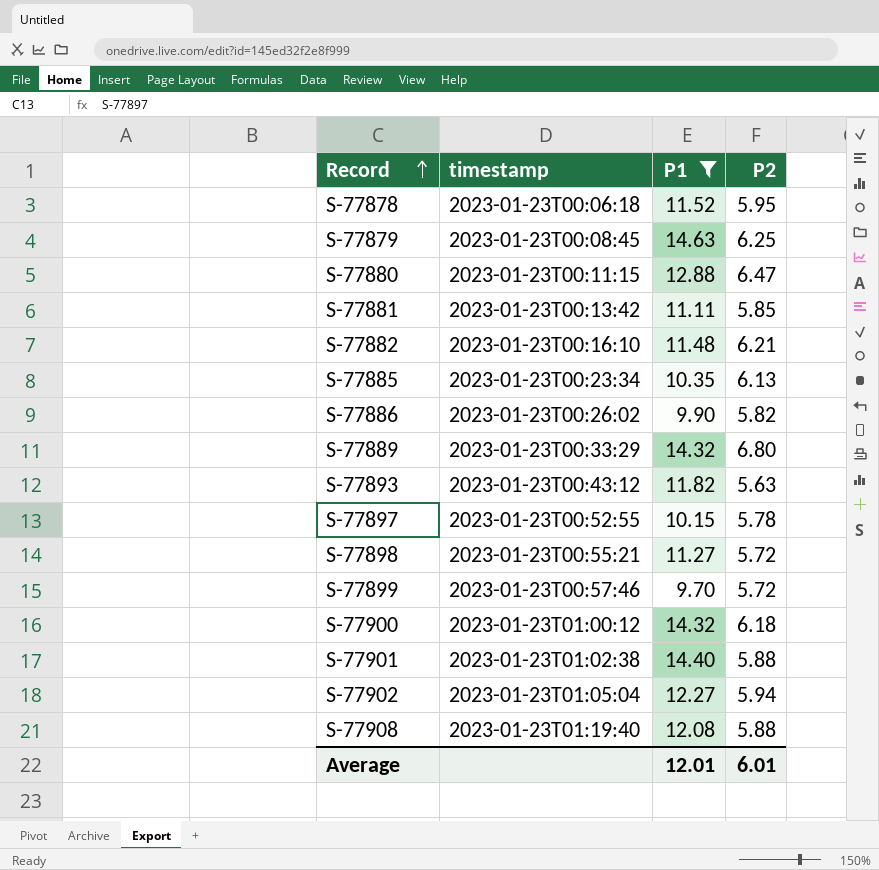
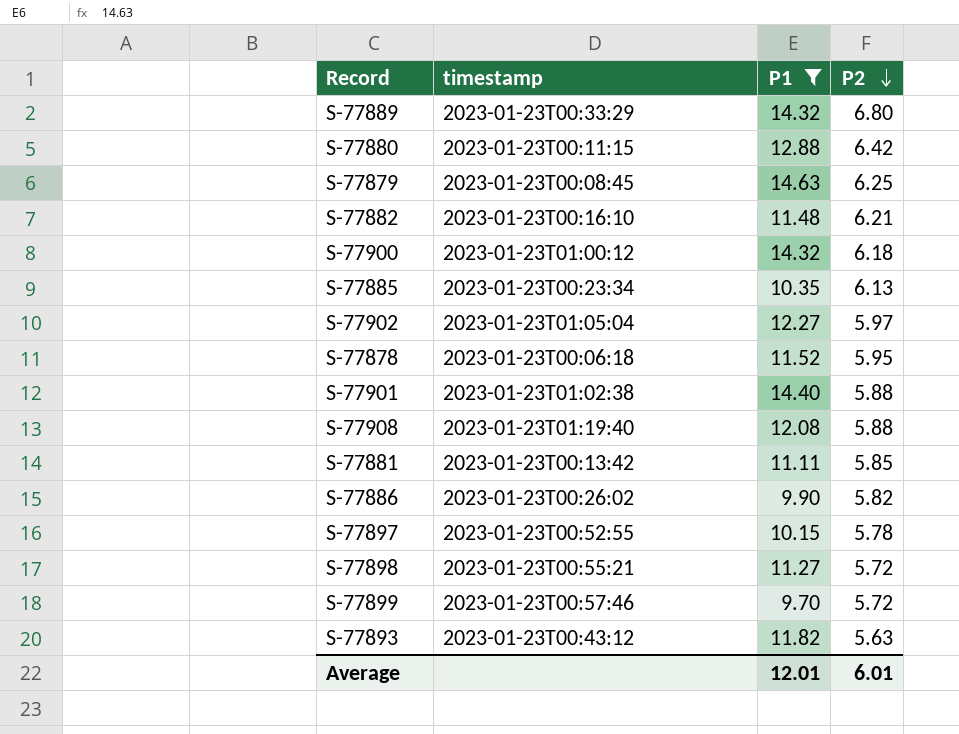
row order: Record ascending -> P2 descending
S-77880 | P2: 6.47 -> 6.42
S-77902 | P2: 5.94 -> 5.97

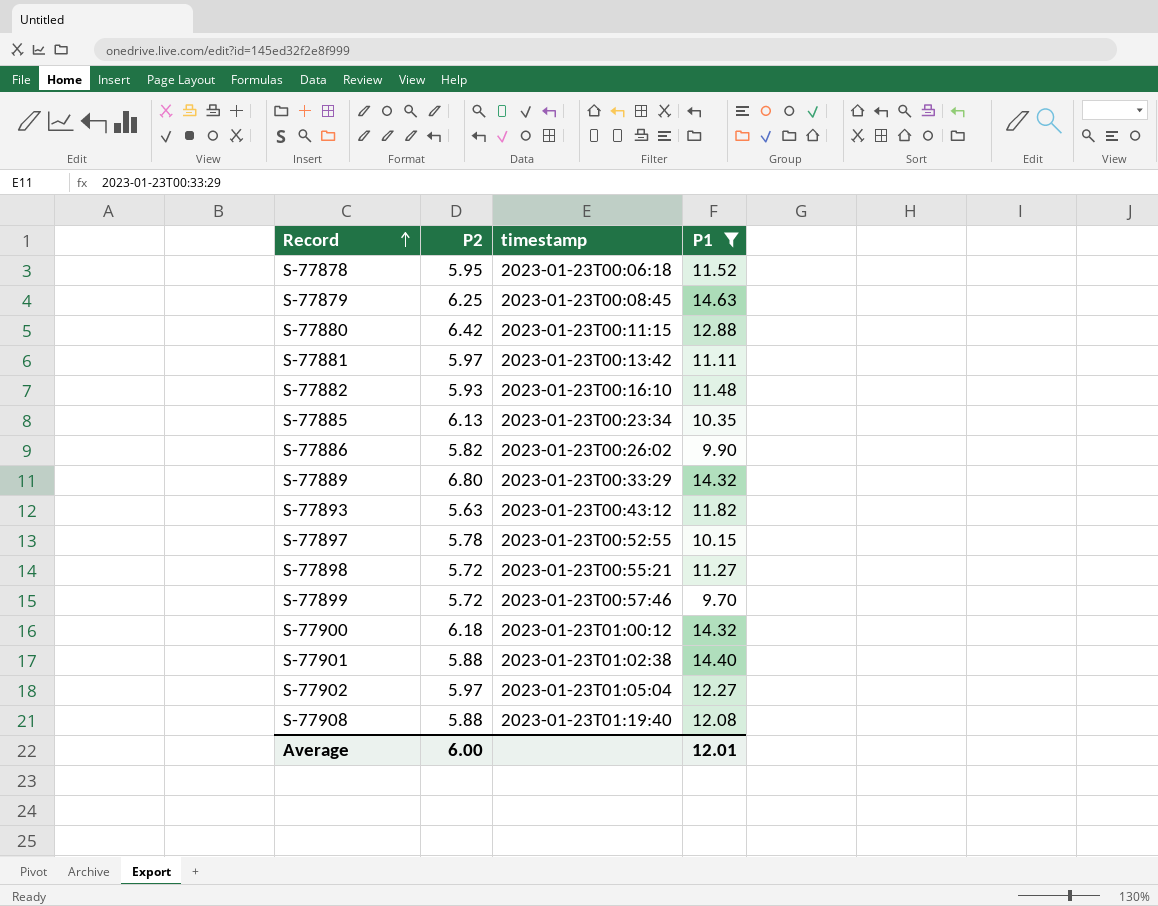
row order: P2 descending -> Record ascending
column P2 | position: 4 -> 2
S-77881 | P2: 5.85 -> 5.97
S-77882 | P2: 6.21 -> 5.93
Average | P2: 6.01 -> 6.00

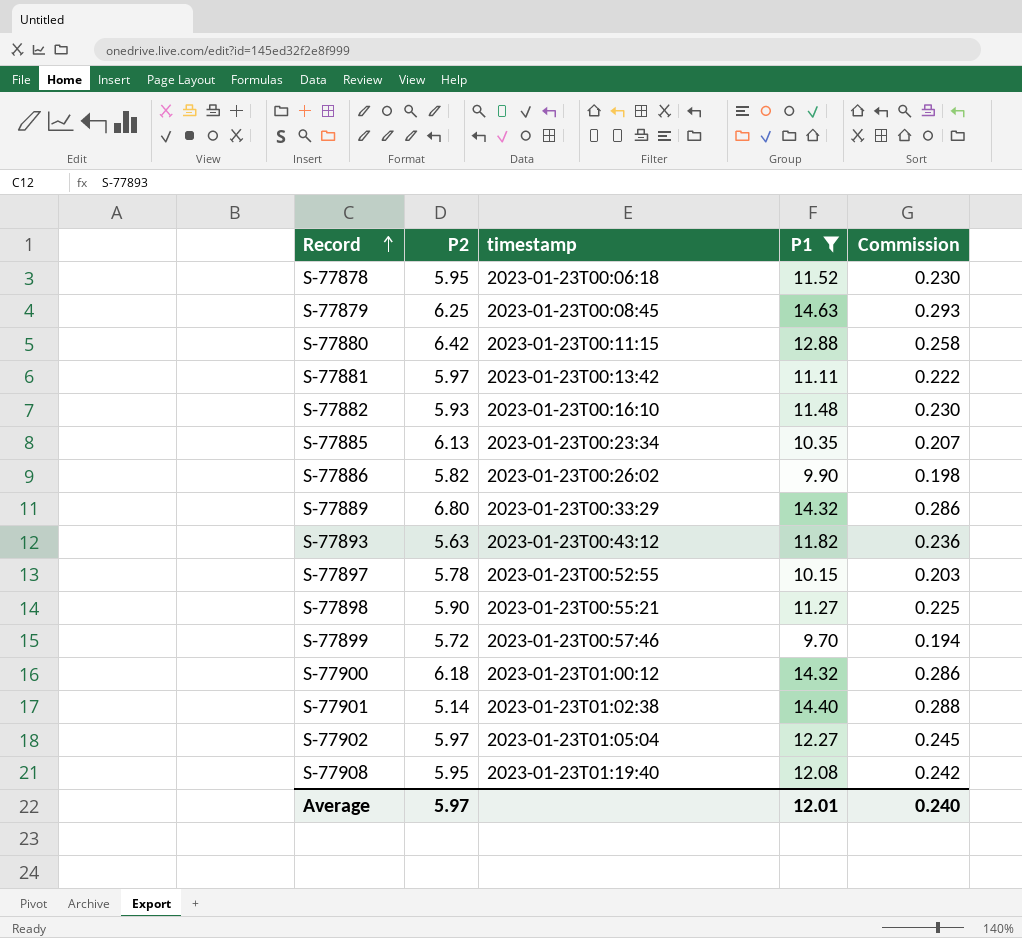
column Commission | formula: none -> [P1] * 0.02
S-77898 | P2: 5.72 -> 5.90
S-77901 | P2: 5.88 -> 5.14
S-77908 | P2: 5.88 -> 5.95
Average | P2: 6.00 -> 5.97

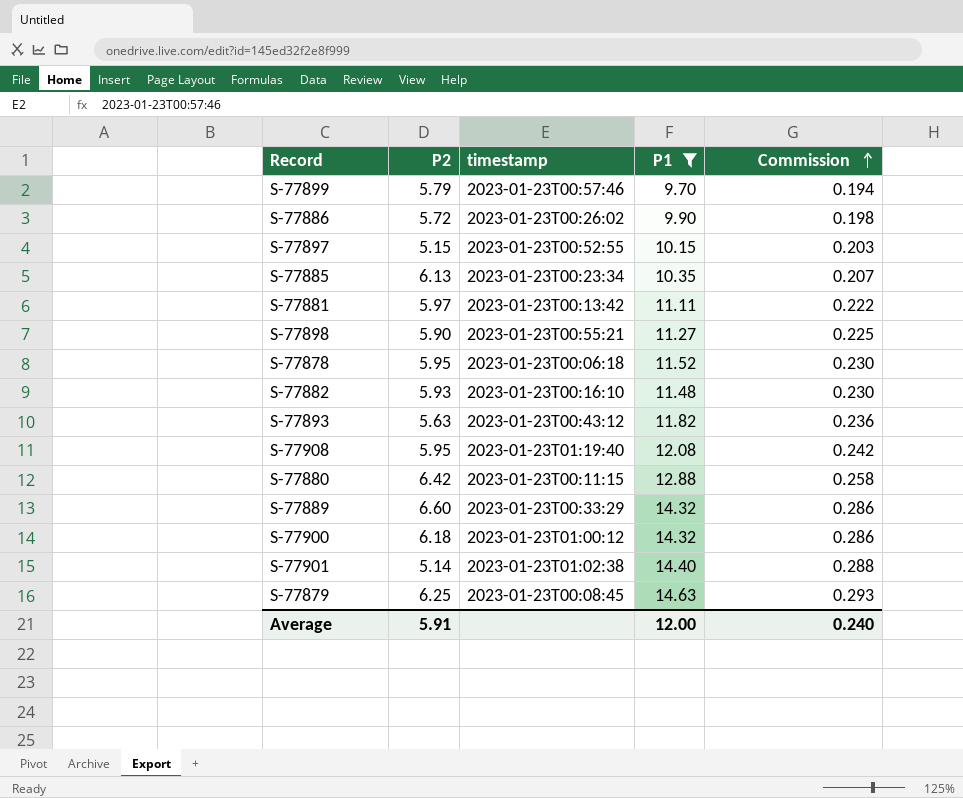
row order: Record ascending -> Commission ascending
row S-77902: 5.97 | 2023-01-23T01:05:04 | 12.27 | 0.245 -> none
S-77899 | P2: 5.72 -> 5.79
S-77886 | P2: 5.82 -> 5.72
S-77897 | P2: 5.78 -> 5.15
S-77889 | P2: 6.80 -> 6.60
Average | P2: 5.97 -> 5.91
Average | P1: 12.01 -> 12.00

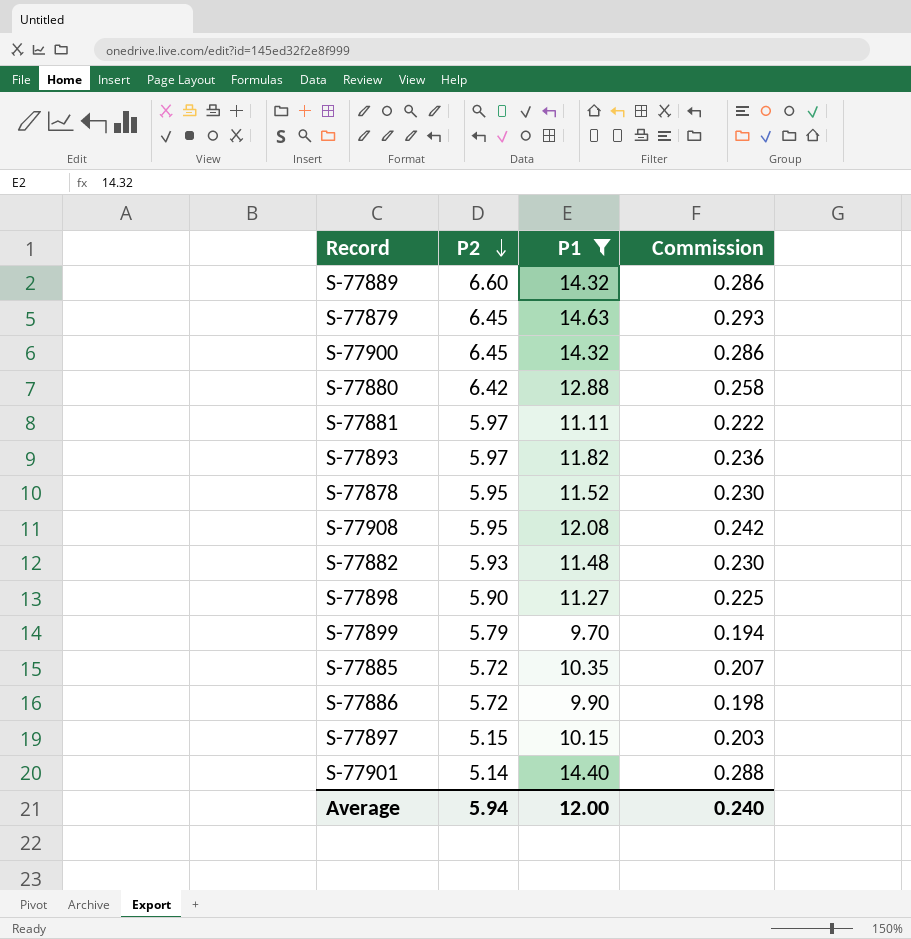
row order: Commission ascending -> P2 descending
column timestamp | position: 3 -> none
S-77879 | P2: 6.25 -> 6.45
S-77900 | P2: 6.18 -> 6.45
S-77893 | P2: 5.63 -> 5.97
S-77885 | P2: 6.13 -> 5.72
Average | P2: 5.91 -> 5.94

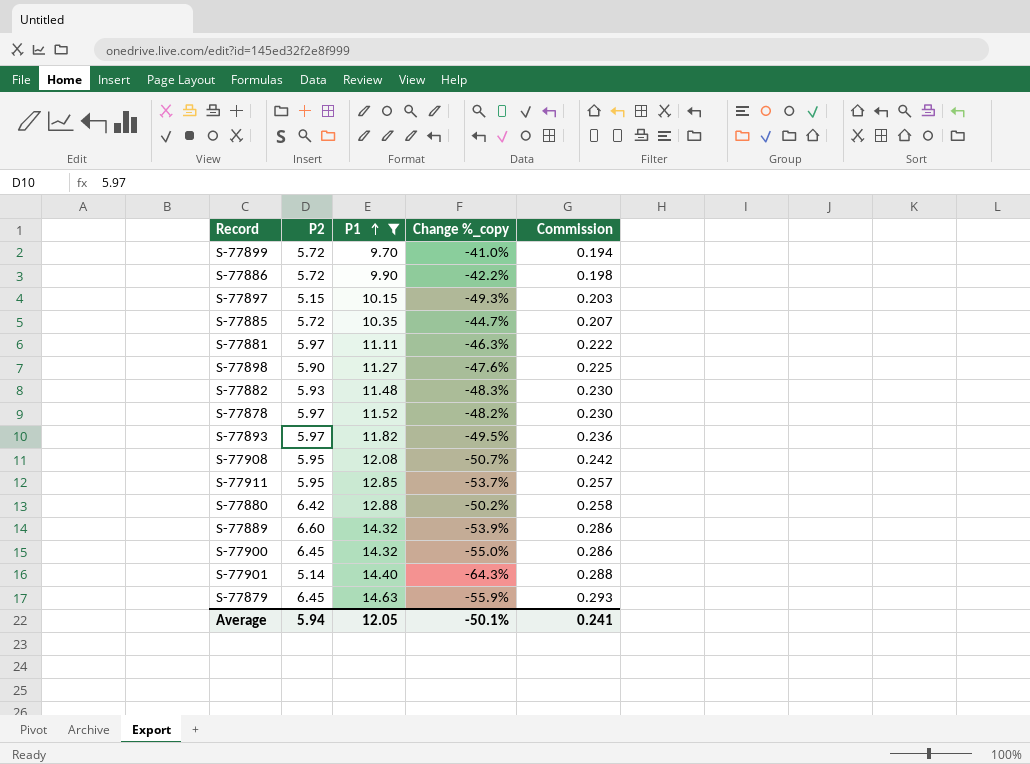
row order: P2 descending -> P1 ascending
column Change %_copy | formula: none -> ([P2] - [P1]) / [P1]
S-77899 | P2: 5.79 -> 5.72
S-77878 | P2: 5.95 -> 5.97
row S-77911: none -> 5.95 | 12.85 | -53.7% | 0.257
Average | P1: 12.00 -> 12.05
Average | Commission: 0.240 -> 0.241

